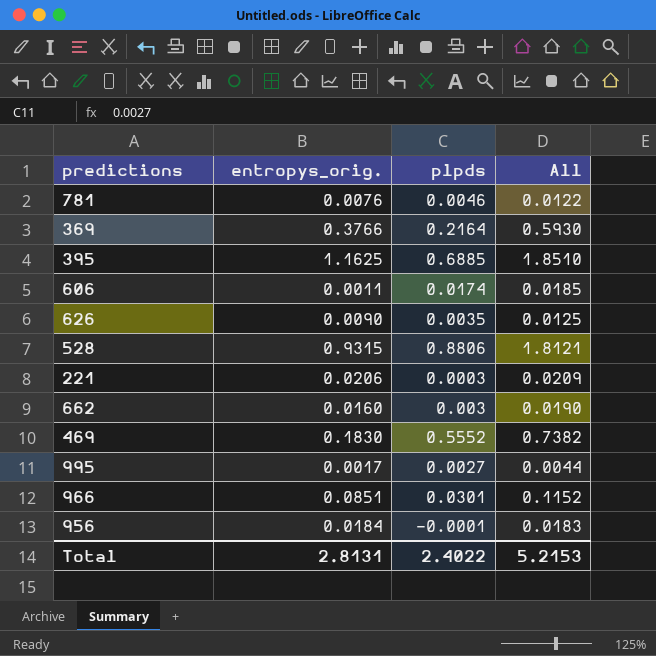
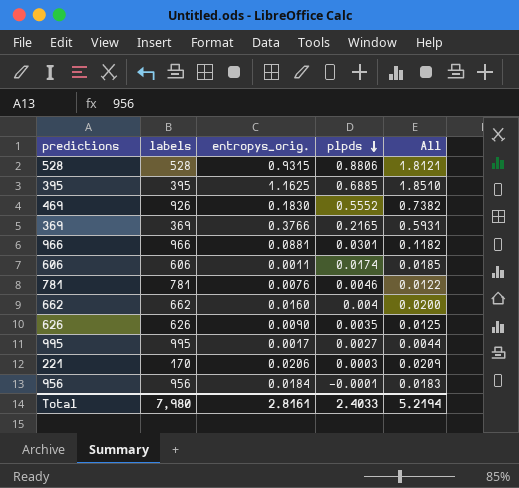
row order: none -> plpds descending
column labels | position: none -> 2
369 | plpds: 0.2164 -> 0.2165
369 | All: 0.5930 -> 0.5931
966 | entropys_orig.: 0.0851 -> 0.0881
966 | All: 0.1152 -> 0.1182
662 | plpds: 0.003 -> 0.004
662 | All: 0.0190 -> 0.0200
Total | entropys_orig.: 2.8131 -> 2.8161
Total | plpds: 2.4022 -> 2.4033
Total | All: 5.2153 -> 5.2194

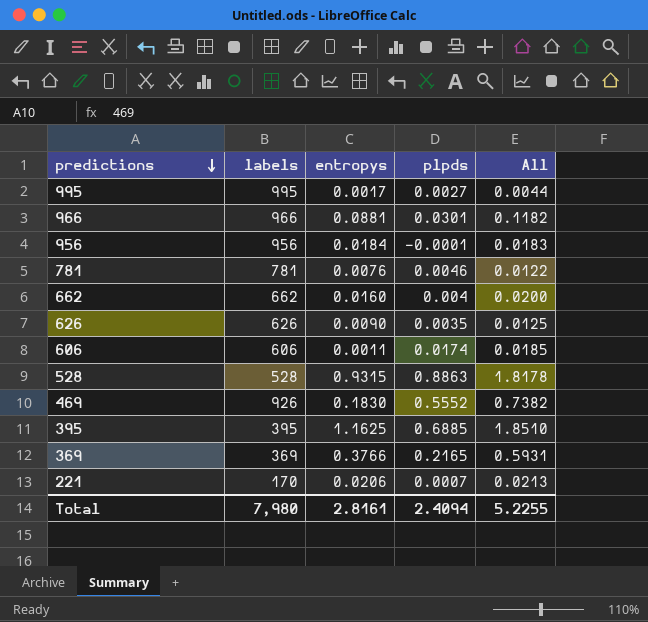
row order: plpds descending -> predictions descending
column name: entropys_orig. -> entropys
528 | plpds: 0.8806 -> 0.8863
528 | All: 1.8121 -> 1.8178
221 | plpds: 0.0003 -> 0.0007
221 | All: 0.0209 -> 0.0213
Total | plpds: 2.4033 -> 2.4094
Total | All: 5.2194 -> 5.2255

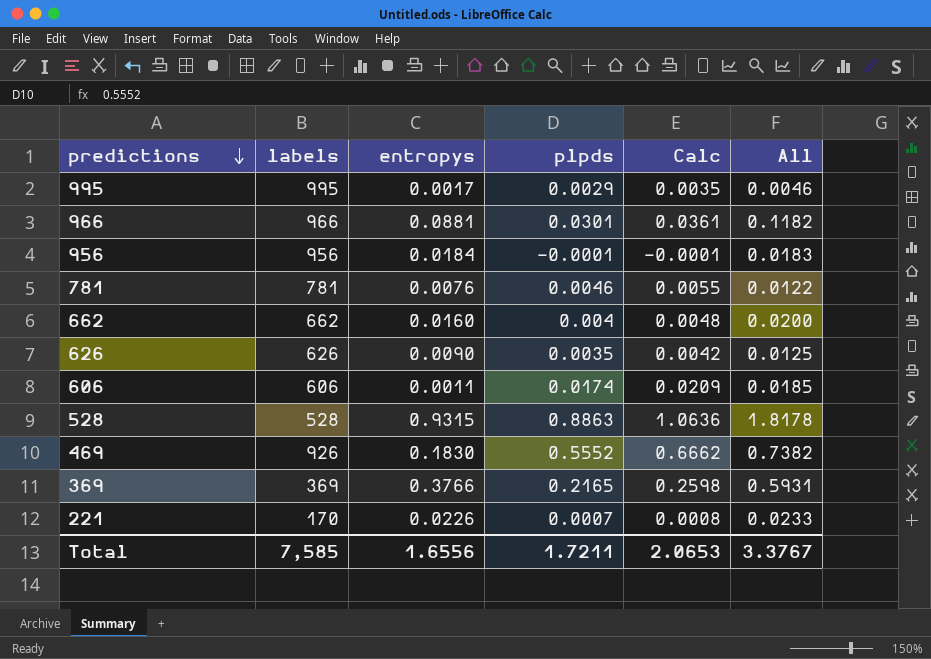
column Calc | formula: none -> [plpds] * 1.2
row 395: 395 | 1.1625 | 0.6885 | 1.8510 -> none
995 | plpds: 0.0027 -> 0.0029
995 | All: 0.0044 -> 0.0046
221 | entropys: 0.0206 -> 0.0226
221 | All: 0.0213 -> 0.0233
Total | labels: 7,980 -> 7,585
Total | entropys: 2.8161 -> 1.6556
Total | plpds: 2.4094 -> 1.7211
Total | All: 5.2255 -> 3.3767

